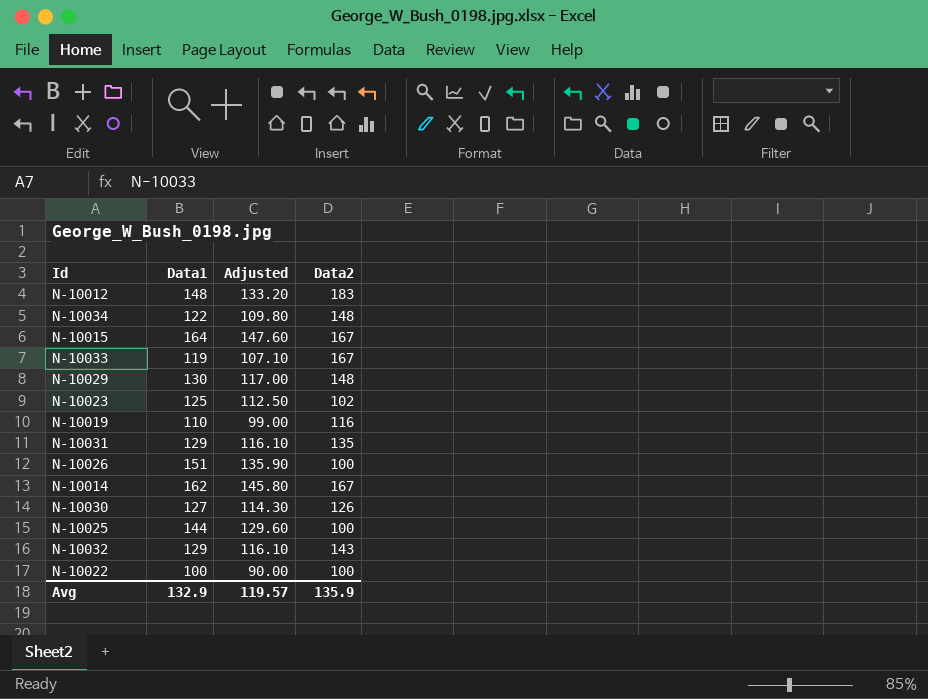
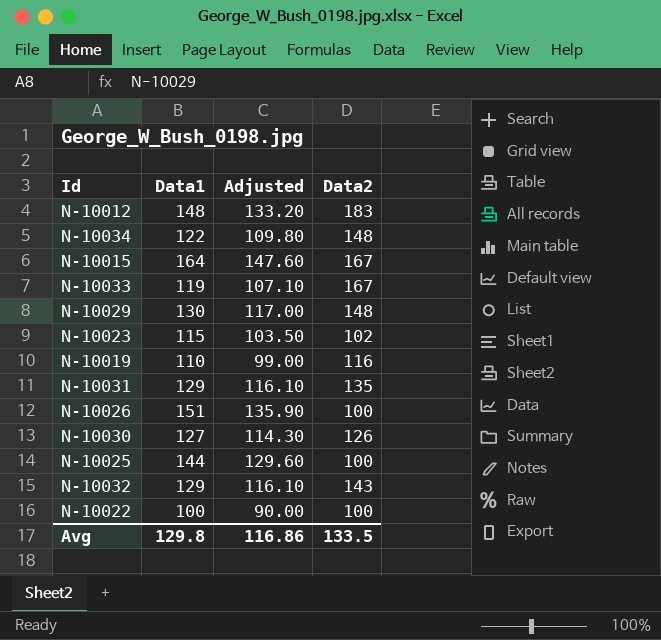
row N-10014: 162 | 145.80 | 167 -> none
N-10023 | Data1: 125 -> 115
N-10023 | Adjusted: 112.50 -> 103.50
Avg | Data1: 132.9 -> 129.8
Avg | Adjusted: 119.57 -> 116.86
Avg | Data2: 135.9 -> 133.5

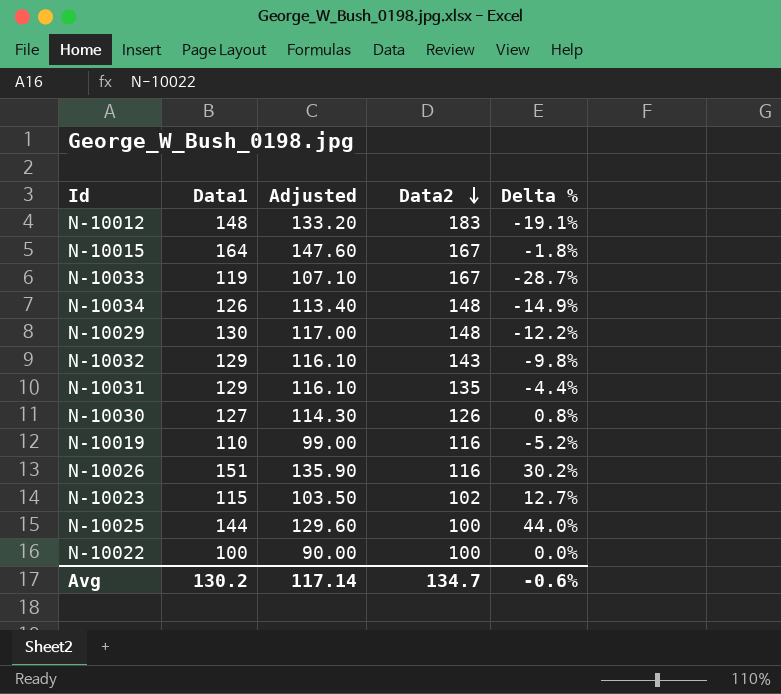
row order: none -> Data2 descending
column Delta % | formula: none -> ([Data1] - [Data2]) / [Data2]
N-10034 | Data1: 122 -> 126
N-10034 | Adjusted: 109.80 -> 113.40
N-10026 | Data2: 100 -> 116
Avg | Data1: 129.8 -> 130.2
Avg | Adjusted: 116.86 -> 117.14
Avg | Data2: 133.5 -> 134.7

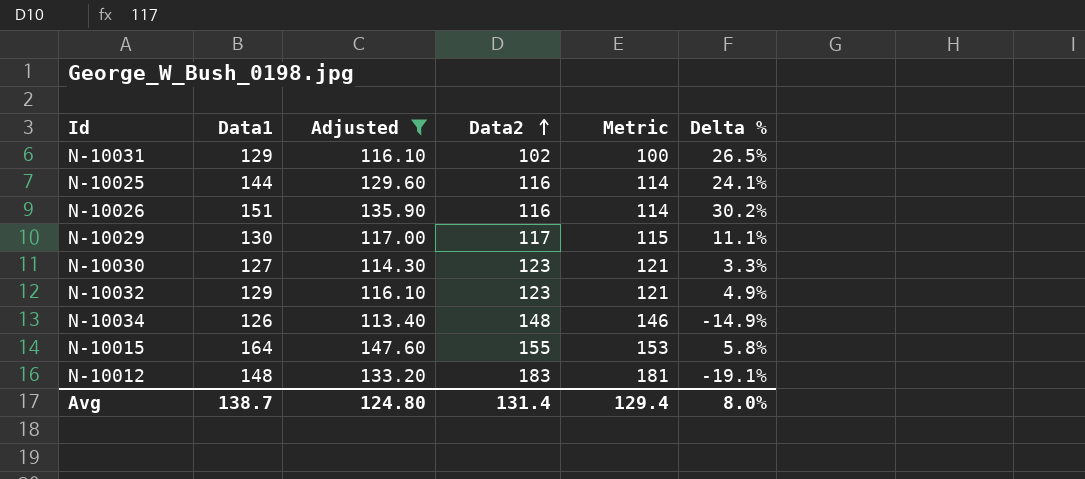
filter: none -> Adjusted >= 113.40
row order: Data2 descending -> Data2 ascending
column Metric | formula: none -> [Data2] - 2
N-10031 | Data2: 135 -> 102
N-10031 | Delta %: -4.4% -> 26.5%
N-10025 | Data2: 100 -> 116
N-10025 | Delta %: 44.0% -> 24.1%
N-10029 | Data2: 148 -> 117
N-10029 | Delta %: -12.2% -> 11.1%
N-10030 | Data2: 126 -> 123
N-10030 | Delta %: 0.8% -> 3.3%
N-10032 | Data2: 143 -> 123
N-10032 | Delta %: -9.8% -> 4.9%
N-10015 | Data2: 167 -> 155
N-10015 | Delta %: -1.8% -> 5.8%
Avg | Data1: 130.2 -> 138.7
Avg | Adjusted: 117.14 -> 124.80
Avg | Data2: 134.7 -> 131.4
Avg | Delta %: -0.6% -> 8.0%

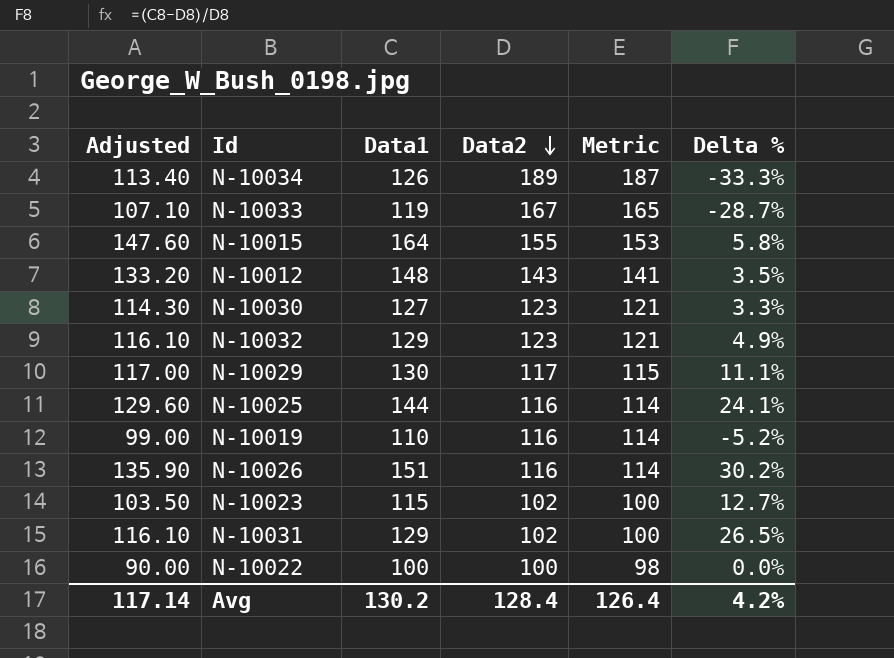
filter: Adjusted >= 113.40 -> none
row order: Data2 ascending -> Data2 descending
column Adjusted | position: 3 -> 1
N-10034 | Data2: 148 -> 189
N-10034 | Metric: 146 -> 187
N-10034 | Delta %: -14.9% -> -33.3%
N-10012 | Data2: 183 -> 143
N-10012 | Metric: 181 -> 141
N-10012 | Delta %: -19.1% -> 3.5%
Avg | Adjusted: 124.80 -> 117.14
Avg | Data1: 138.7 -> 130.2
Avg | Data2: 131.4 -> 128.4
Avg | Metric: 129.4 -> 126.4
Avg | Delta %: 8.0% -> 4.2%

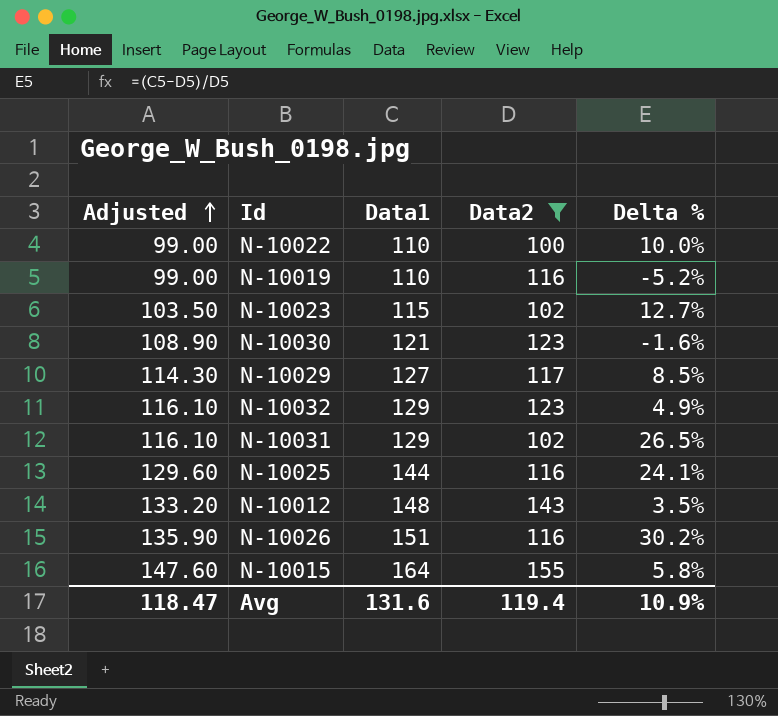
filter: none -> Data2 <= 155
row order: Data2 descending -> Adjusted ascending
column Metric | formula: [Data2] - 2 -> none
N-10022 | Adjusted: 90.00 -> 99.00
N-10022 | Data1: 100 -> 110
N-10022 | Delta %: 0.0% -> 10.0%
N-10030 | Adjusted: 114.30 -> 108.90
N-10030 | Data1: 127 -> 121
N-10030 | Delta %: 3.3% -> -1.6%
N-10029 | Adjusted: 117.00 -> 114.30
N-10029 | Data1: 130 -> 127
N-10029 | Delta %: 11.1% -> 8.5%
Avg | Adjusted: 117.14 -> 118.47
Avg | Data1: 130.2 -> 131.6
Avg | Data2: 128.4 -> 119.4
Avg | Delta %: 4.2% -> 10.9%

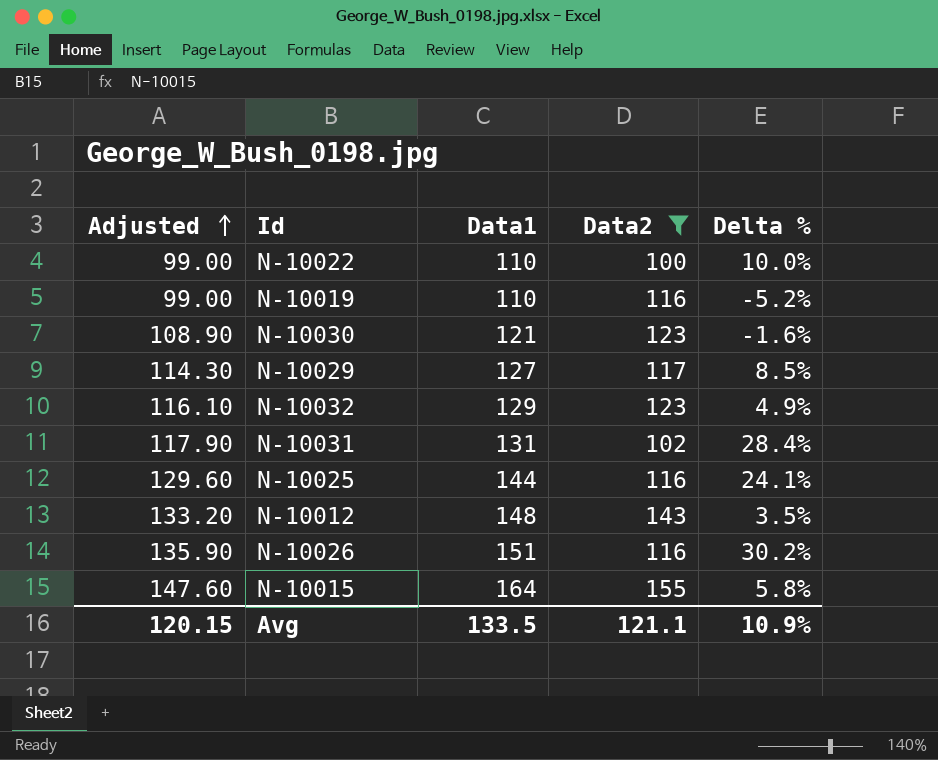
row N-10023: 103.50 | 115 | 102 | 12.7% -> none
N-10031 | Adjusted: 116.10 -> 117.90
N-10031 | Data1: 129 -> 131
N-10031 | Delta %: 26.5% -> 28.4%
Avg | Adjusted: 118.47 -> 120.15
Avg | Data1: 131.6 -> 133.5
Avg | Data2: 119.4 -> 121.1

